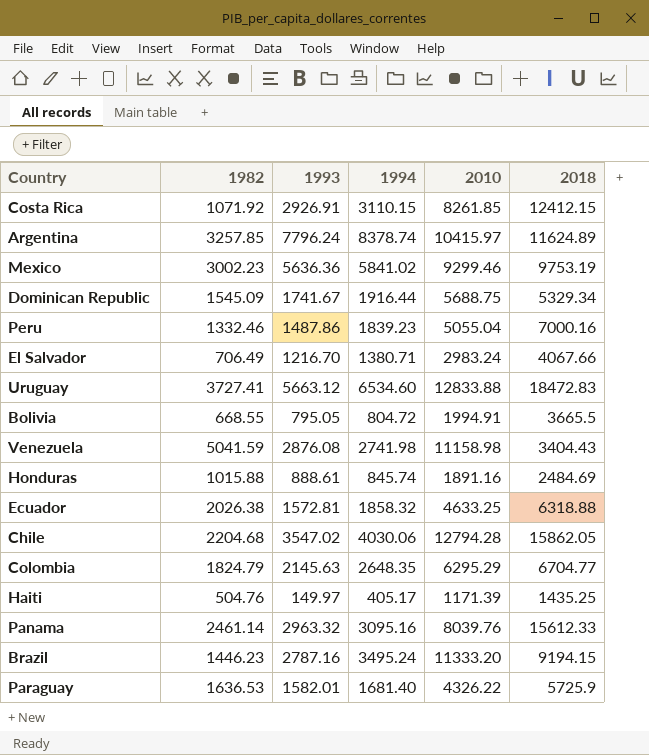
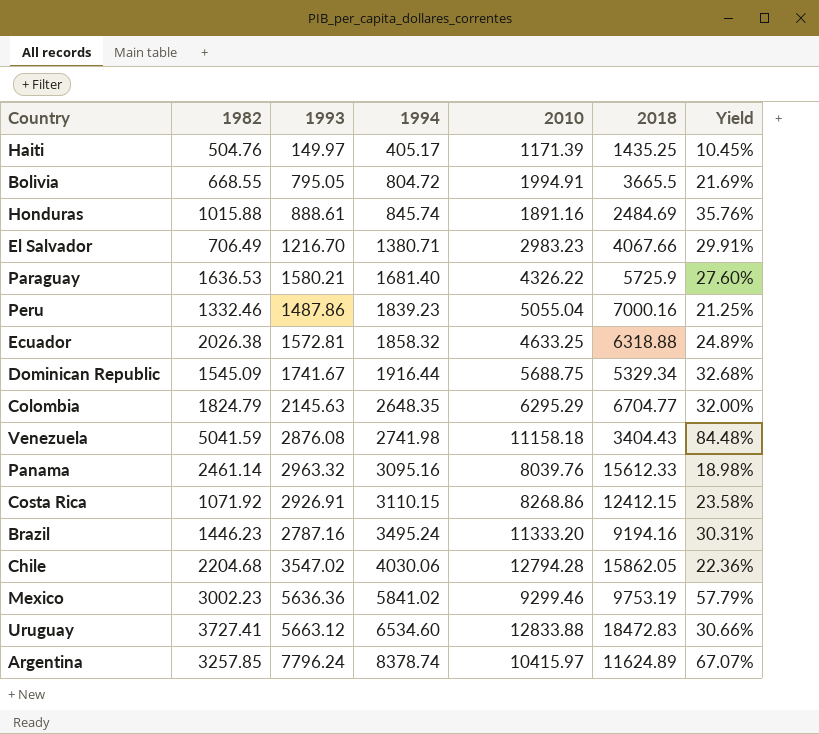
row order: none -> 1994 ascending
column Yield | formula: none -> [1993] / [2018]
El Salvador | 2010: 2983.24 -> 2983.23
Paraguay | 1993: 1582.01 -> 1580.21
Venezuela | 2010: 11158.98 -> 11158.18
Costa Rica | 2010: 8261.85 -> 8268.86
Brazil | 2018: 9194.15 -> 9194.16

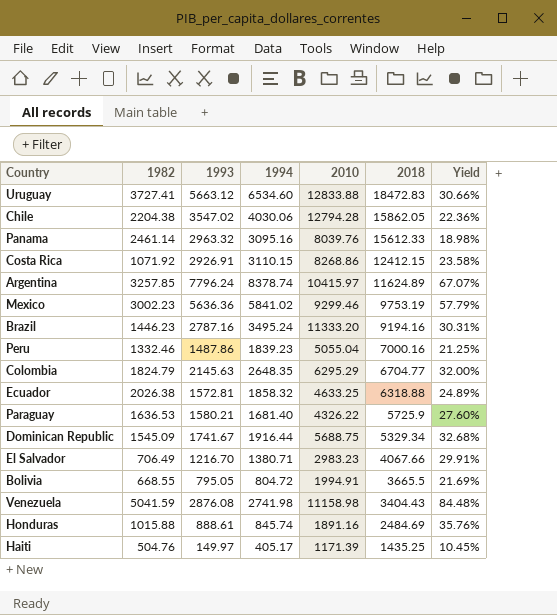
row order: 1994 ascending -> 2018 descending
Chile | 1982: 2204.68 -> 2204.38
Venezuela | 2010: 11158.18 -> 11158.98

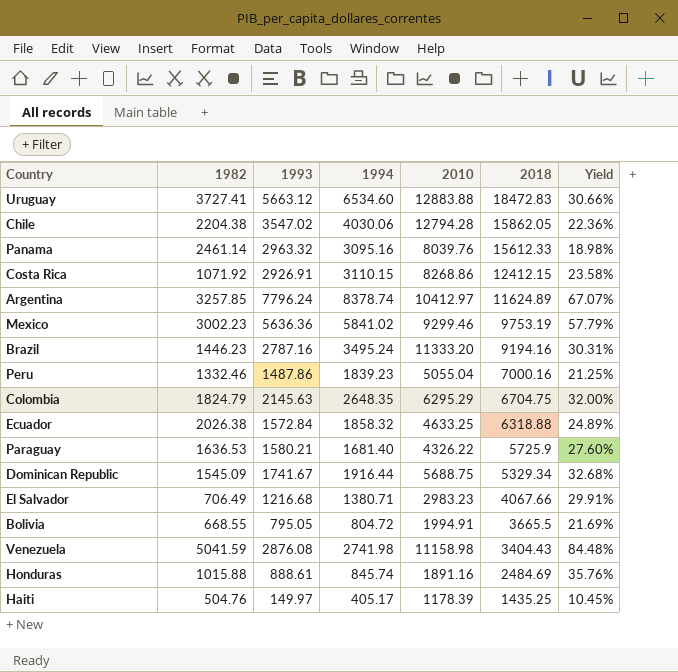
Uruguay | 2010: 12833.88 -> 12883.88
Argentina | 2010: 10415.97 -> 10412.97
Colombia | 2018: 6704.77 -> 6704.75
Ecuador | 1993: 1572.81 -> 1572.84
El Salvador | 1993: 1216.70 -> 1216.68
Haiti | 2010: 1171.39 -> 1178.39

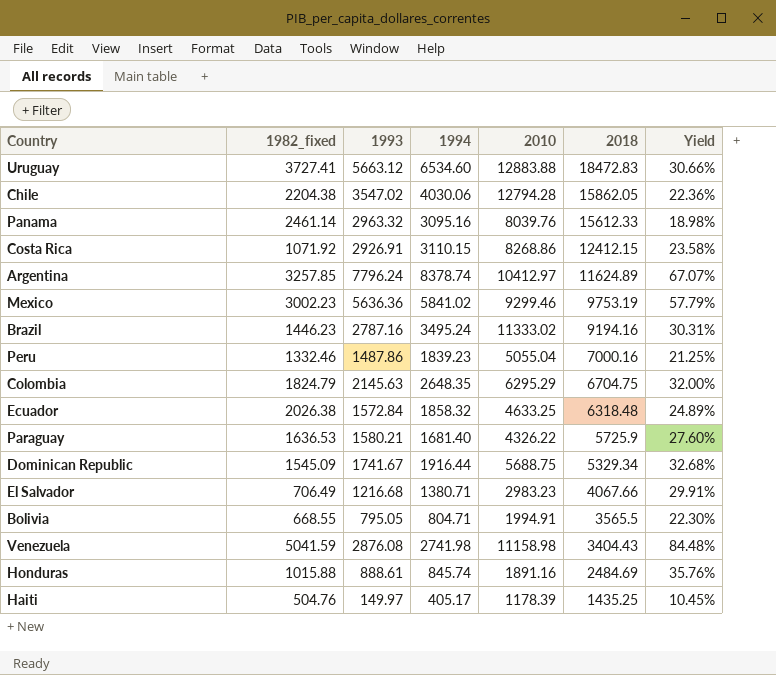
column name: 1982 -> 1982_fixed
Brazil | 2010: 11333.20 -> 11333.02
Ecuador | 2018: 6318.88 -> 6318.48
Bolivia | 1994: 804.72 -> 804.71
Bolivia | 2018: 3665.5 -> 3565.5
Bolivia | Yield: 21.69% -> 22.30%

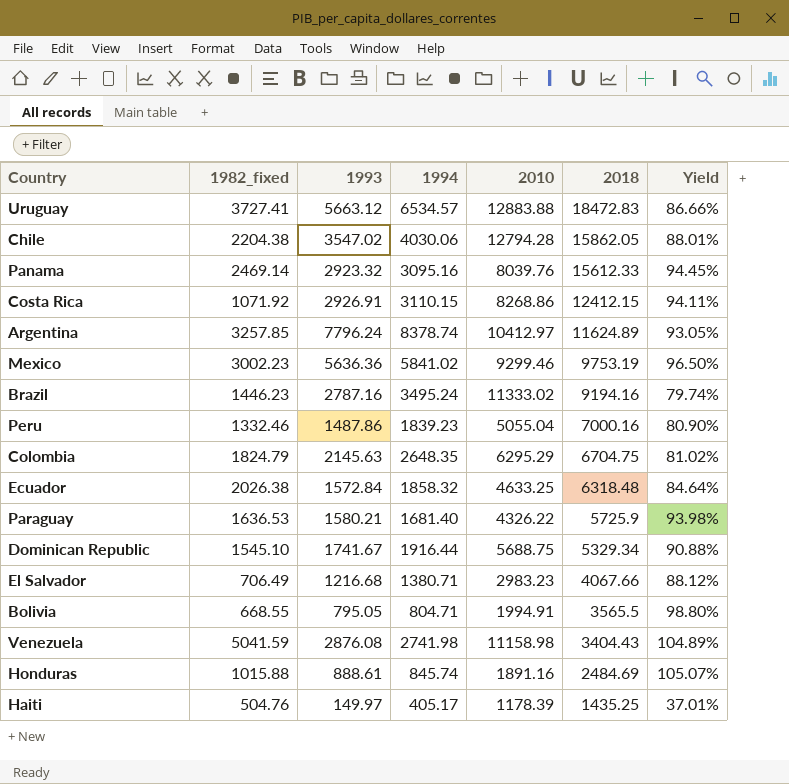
column Yield | formula: [1993] / [2018] -> [1993] / [1994]
Uruguay | 1994: 6534.60 -> 6534.57
Panama | 1982_fixed: 2461.14 -> 2469.14
Panama | 1993: 2963.32 -> 2923.32
Dominican Republic | 1982_fixed: 1545.09 -> 1545.10

